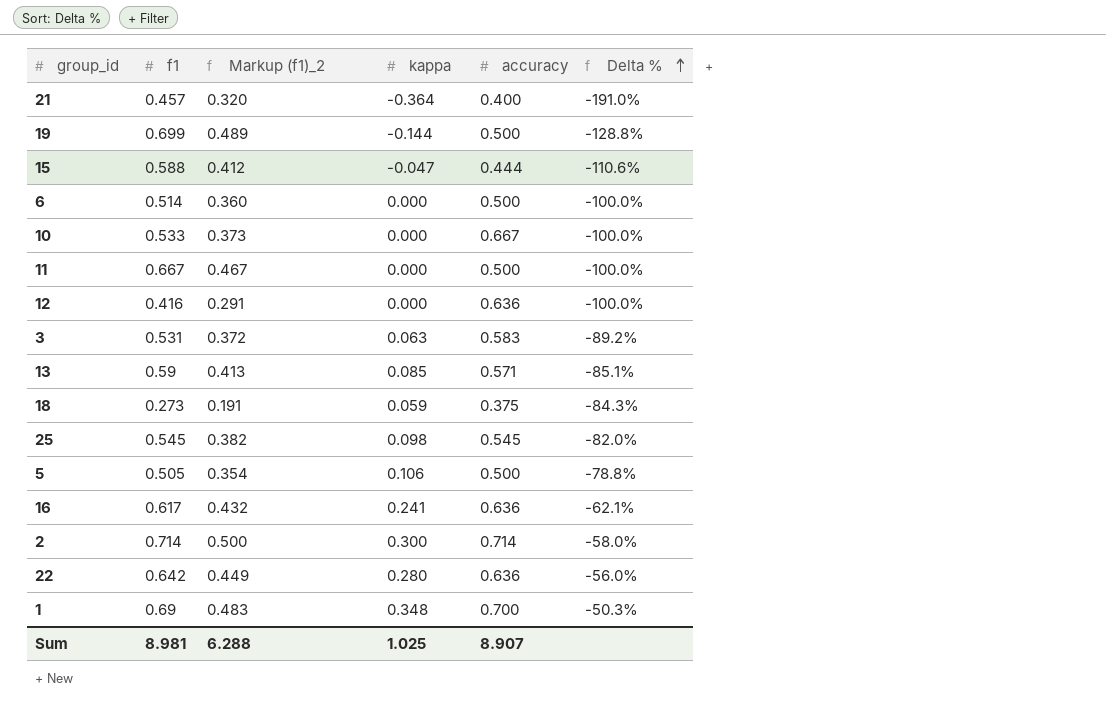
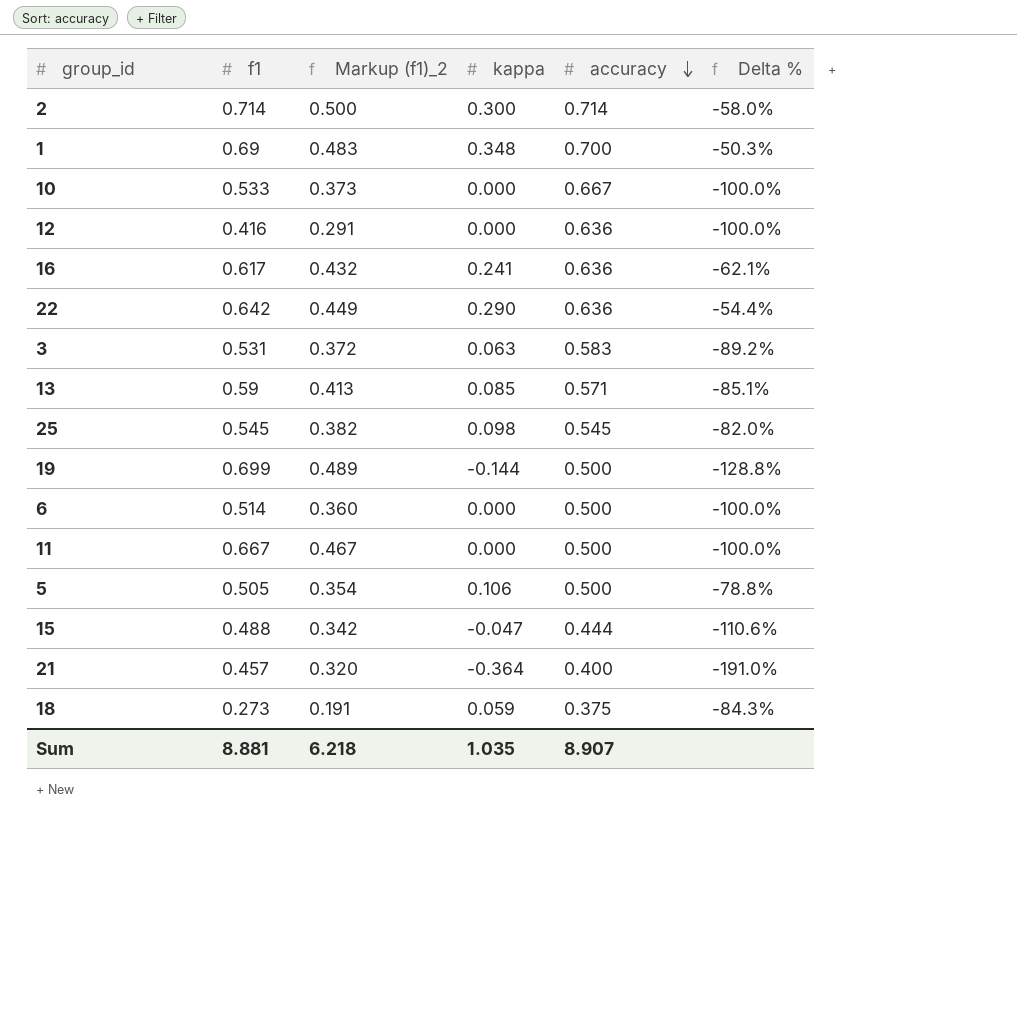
row order: Delta % ascending -> accuracy descending
22 | kappa: 0.280 -> 0.290
22 | Delta %: -56.0% -> -54.4%
15 | f1: 0.588 -> 0.488
15 | Markup (f1)_2: 0.412 -> 0.342
Sum | f1: 8.981 -> 8.881
Sum | Markup (f1)_2: 6.288 -> 6.218
Sum | kappa: 1.025 -> 1.035

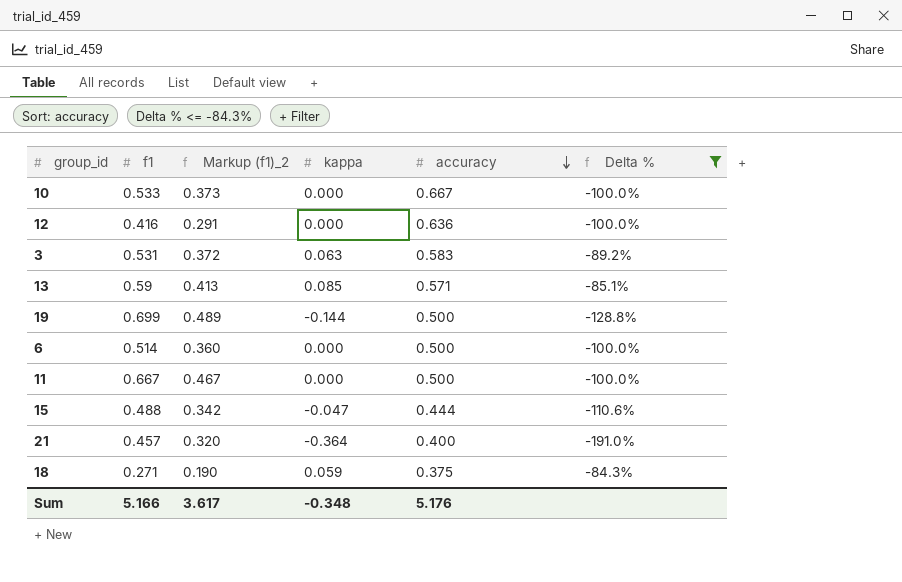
filter: none -> Delta % <= -84.3%
18 | f1: 0.273 -> 0.271
18 | Markup (f1)_2: 0.191 -> 0.190
Sum | f1: 8.881 -> 5.166
Sum | Markup (f1)_2: 6.218 -> 3.617
Sum | kappa: 1.035 -> -0.348
Sum | accuracy: 8.907 -> 5.176

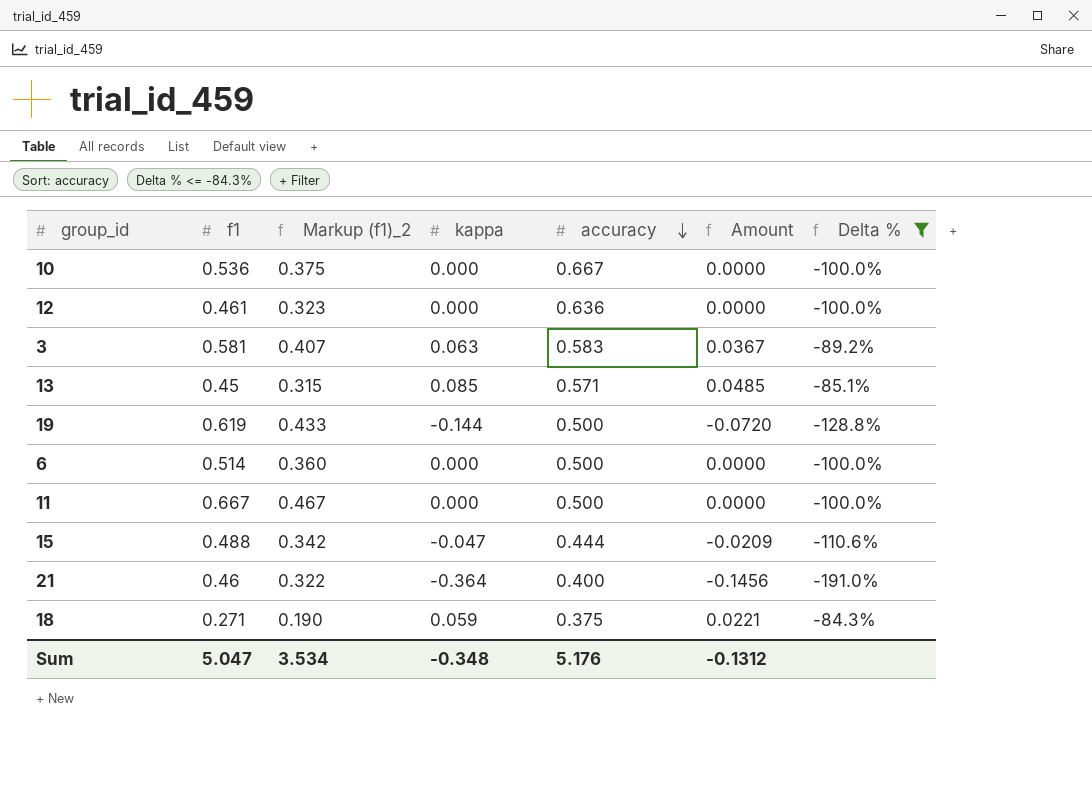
column Amount | formula: none -> [kappa] * [accuracy]
10 | f1: 0.533 -> 0.536
10 | Markup (f1)_2: 0.373 -> 0.375
12 | f1: 0.416 -> 0.461
12 | Markup (f1)_2: 0.291 -> 0.323
3 | f1: 0.531 -> 0.581
3 | Markup (f1)_2: 0.372 -> 0.407
13 | f1: 0.59 -> 0.45
13 | Markup (f1)_2: 0.413 -> 0.315
19 | f1: 0.699 -> 0.619
19 | Markup (f1)_2: 0.489 -> 0.433
21 | f1: 0.457 -> 0.46
21 | Markup (f1)_2: 0.320 -> 0.322
Sum | f1: 5.166 -> 5.047
Sum | Markup (f1)_2: 3.617 -> 3.534

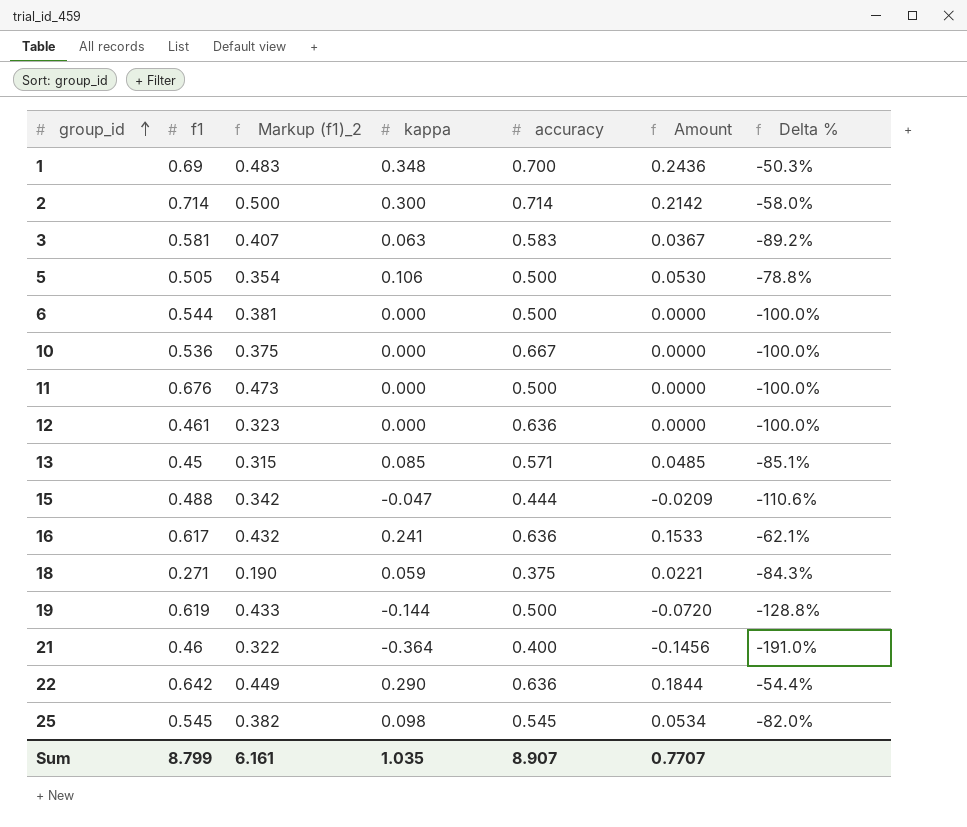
filter: Delta % <= -84.3% -> none
row order: accuracy descending -> group_id ascending
6 | f1: 0.514 -> 0.544
6 | Markup (f1)_2: 0.360 -> 0.381
11 | f1: 0.667 -> 0.676
11 | Markup (f1)_2: 0.467 -> 0.473
Sum | f1: 5.047 -> 8.799
Sum | Markup (f1)_2: 3.534 -> 6.161
Sum | kappa: -0.348 -> 1.035
Sum | accuracy: 5.176 -> 8.907
Sum | Amount: -0.1312 -> 0.7707

